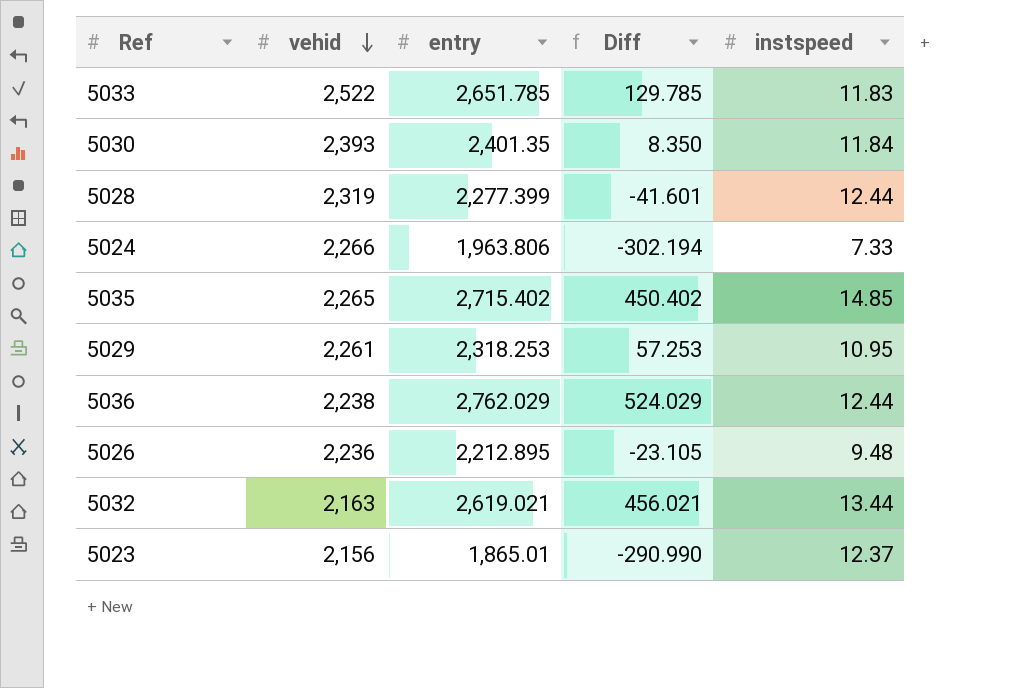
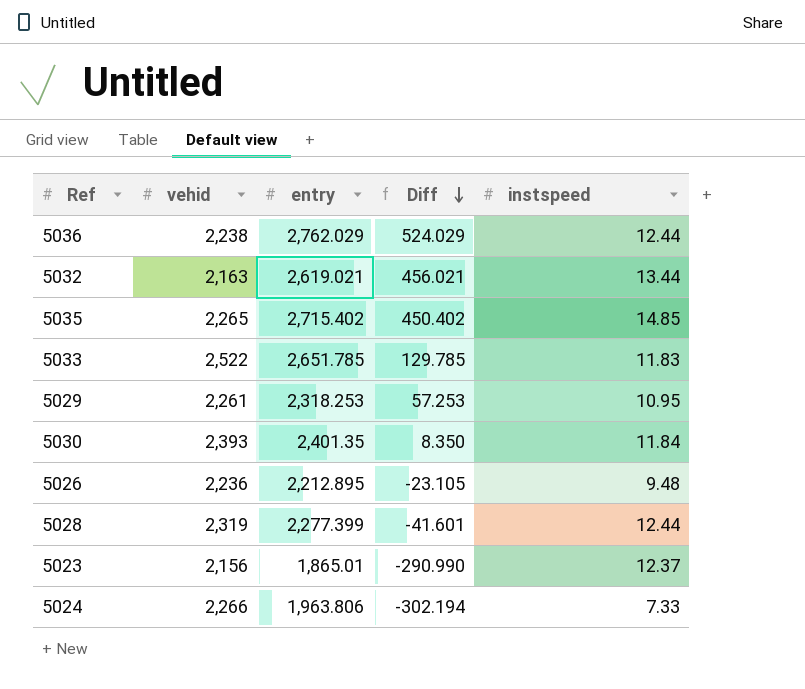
row order: vehid descending -> Diff descending

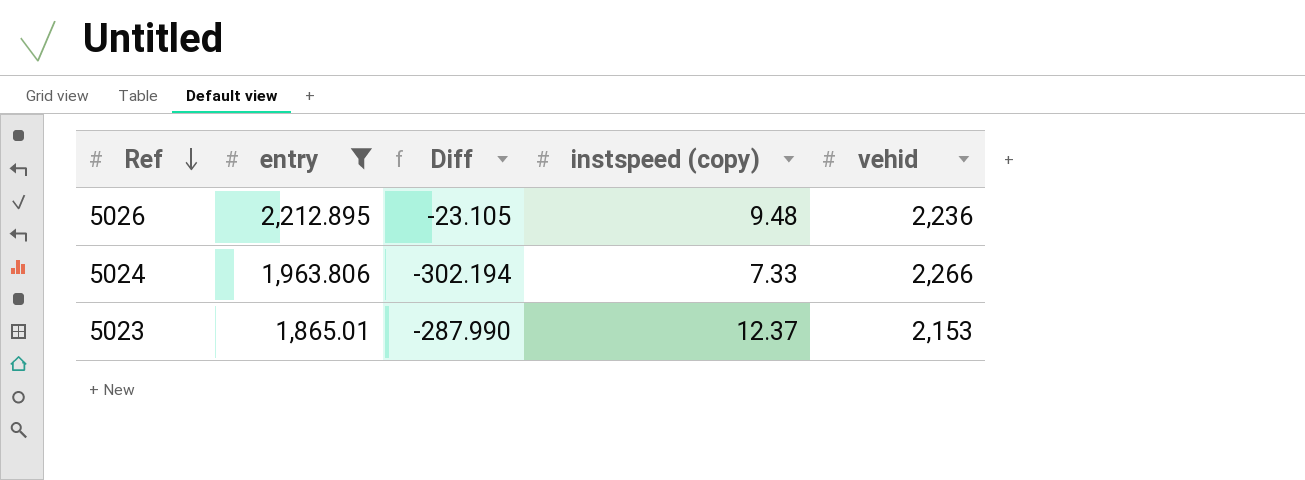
filter: none -> entry <= 2,212.895
row order: Diff descending -> Ref descending
column name: instspeed -> instspeed (copy)
column vehid | position: 2 -> 5
5023 | Diff: -290.990 -> -287.990
5023 | vehid: 2,156 -> 2,153

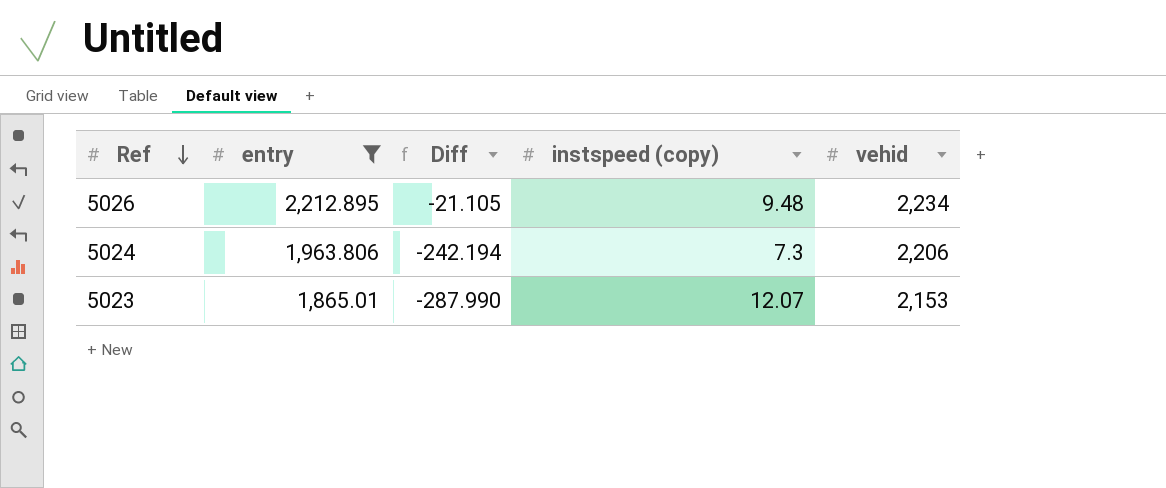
5026 | Diff: -23.105 -> -21.105
5026 | vehid: 2,236 -> 2,234
5024 | Diff: -302.194 -> -242.194
5024 | instspeed (copy): 7.33 -> 7.3
5024 | vehid: 2,266 -> 2,206
5023 | instspeed (copy): 12.37 -> 12.07

